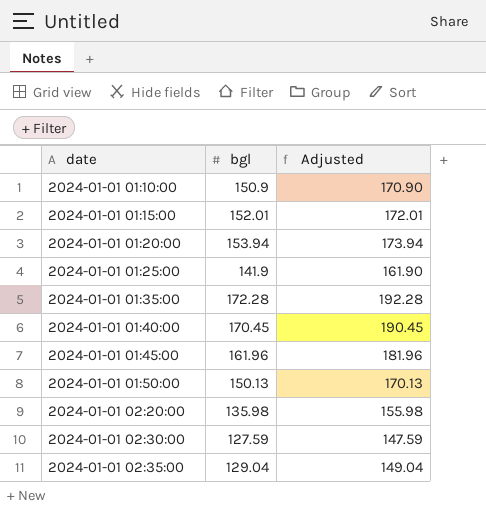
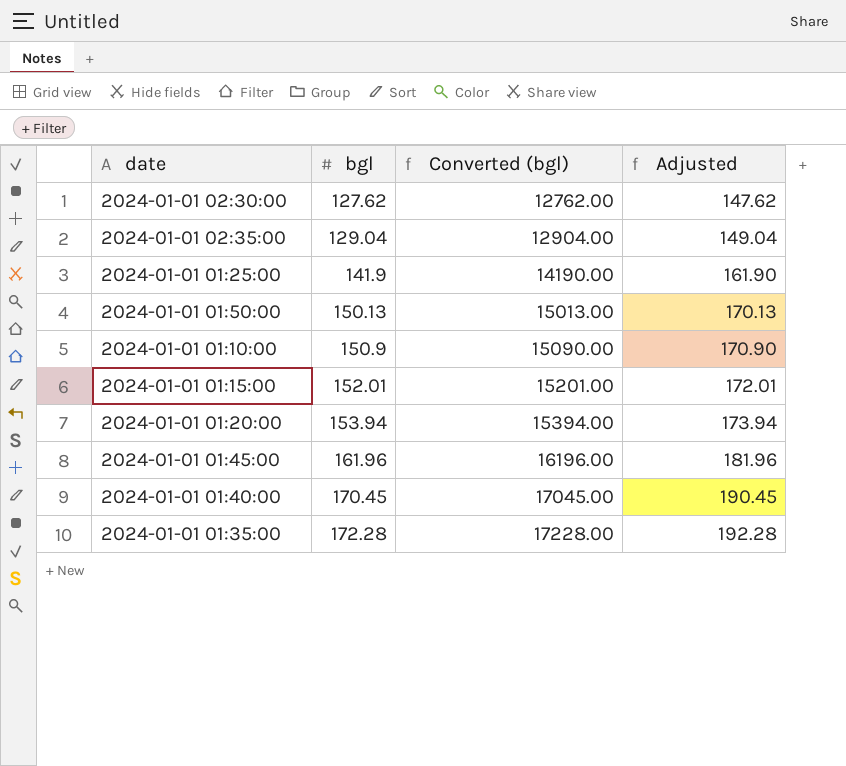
row order: date ascending -> bgl ascending
column Converted (bgl) | formula: none -> [bgl] * 100
row 2024-01-01 02:20:00: 135.98 | 155.98 -> none
2024-01-01 02:30:00 | bgl: 127.59 -> 127.62
2024-01-01 02:30:00 | Adjusted: 147.59 -> 147.62

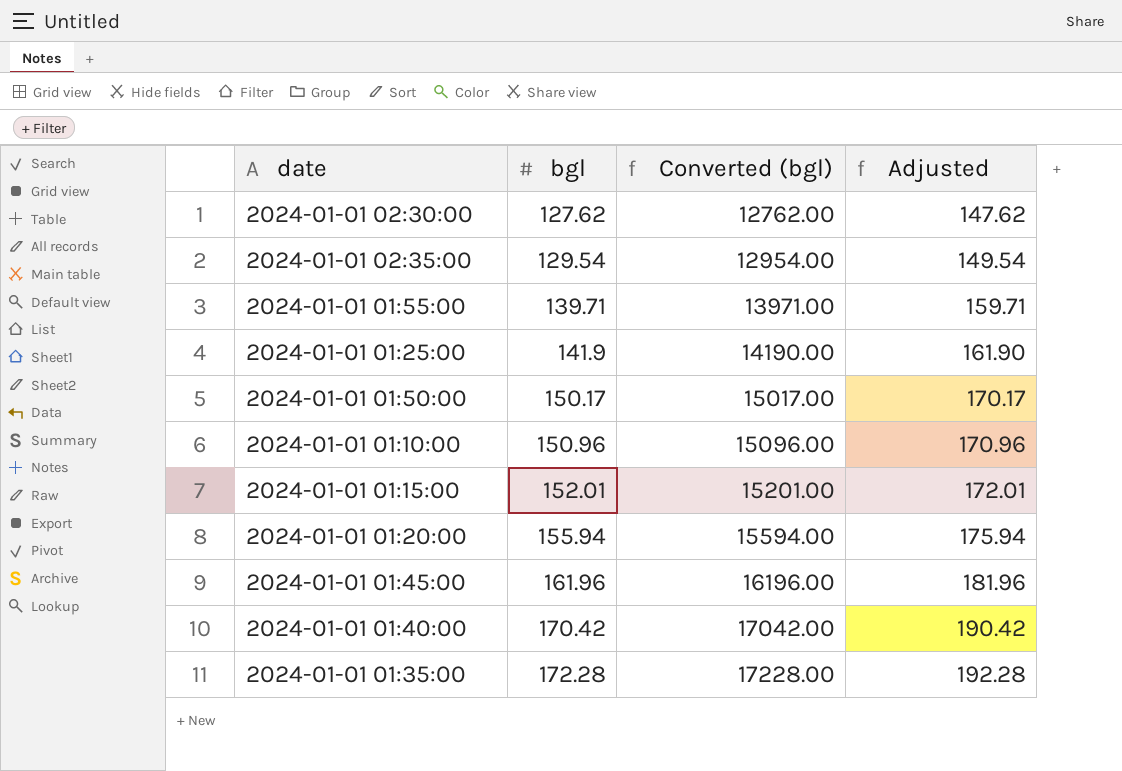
2024-01-01 02:35:00 | bgl: 129.04 -> 129.54
2024-01-01 02:35:00 | Converted (bgl): 12904.00 -> 12954.00
2024-01-01 02:35:00 | Adjusted: 149.04 -> 149.54
row 2024-01-01 01:55:00: none -> 139.71 | 13971.00 | 159.71
2024-01-01 01:50:00 | bgl: 150.13 -> 150.17
2024-01-01 01:50:00 | Converted (bgl): 15013.00 -> 15017.00
2024-01-01 01:50:00 | Adjusted: 170.13 -> 170.17
2024-01-01 01:10:00 | bgl: 150.9 -> 150.96
2024-01-01 01:10:00 | Converted (bgl): 15090.00 -> 15096.00
2024-01-01 01:10:00 | Adjusted: 170.90 -> 170.96
2024-01-01 01:20:00 | bgl: 153.94 -> 155.94
2024-01-01 01:20:00 | Converted (bgl): 15394.00 -> 15594.00
2024-01-01 01:20:00 | Adjusted: 173.94 -> 175.94
2024-01-01 01:40:00 | bgl: 170.45 -> 170.42
2024-01-01 01:40:00 | Converted (bgl): 17045.00 -> 17042.00
2024-01-01 01:40:00 | Adjusted: 190.45 -> 190.42

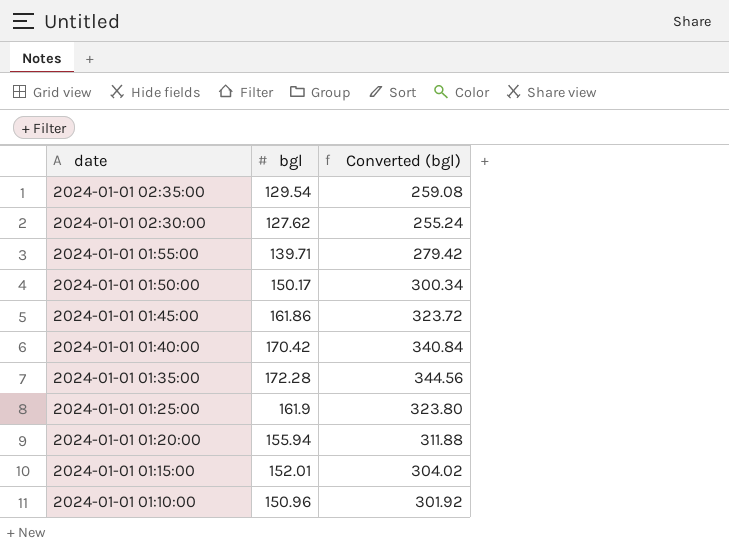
row order: bgl ascending -> date descending
column Adjusted | formula: [bgl] + 20 -> none
column Converted (bgl) | formula: [bgl] * 100 -> [bgl] * 2
2024-01-01 01:45:00 | bgl: 161.96 -> 161.86
2024-01-01 01:25:00 | bgl: 141.9 -> 161.9

